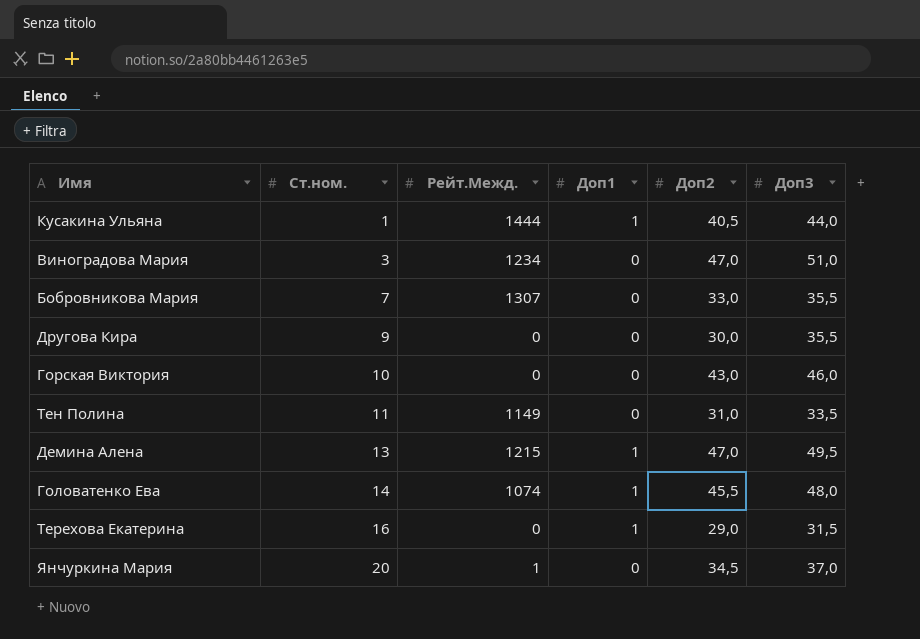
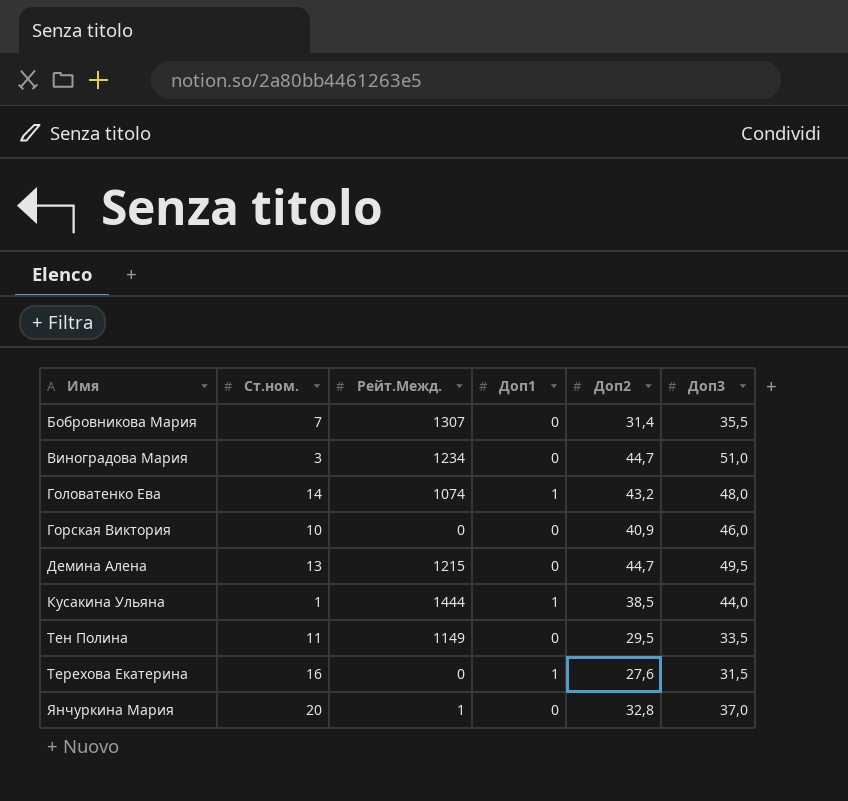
row order: Ст.ном. ascending -> Имя ascending
row Другова Кира: 9 | 0 | 0 | 30,0 | 35,5 -> none
Бобровникова Мария | Доп2: 33,0 -> 31,4
Виноградова Мария | Доп2: 47,0 -> 44,7
Головатенко Ева | Доп2: 45,5 -> 43,2
Горская Виктория | Доп2: 43,0 -> 40,9
Демина Алена | Доп1: 1 -> 0
Демина Алена | Доп2: 47,0 -> 44,7
Кусакина Ульяна | Доп2: 40,5 -> 38,5
Тен Полина | Доп2: 31,0 -> 29,5
Терехова Екатерина | Доп2: 29,0 -> 27,6
Янчуркина Мария | Доп2: 34,5 -> 32,8

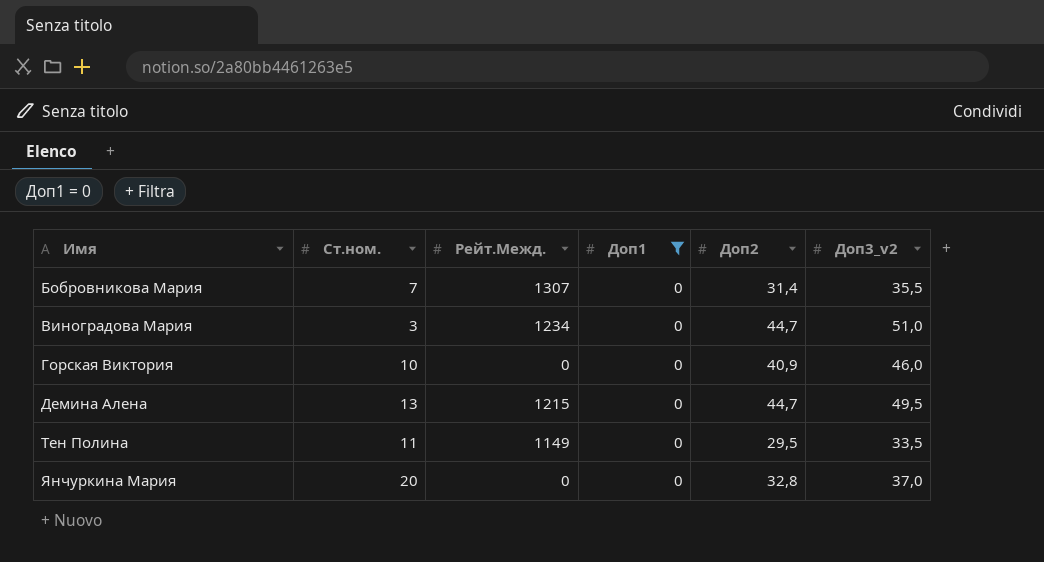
filter: none -> Доп1 = 0
column name: Доп3 -> Доп3_v2
Янчуркина Мария | Рейт.Межд.: 1 -> 0

